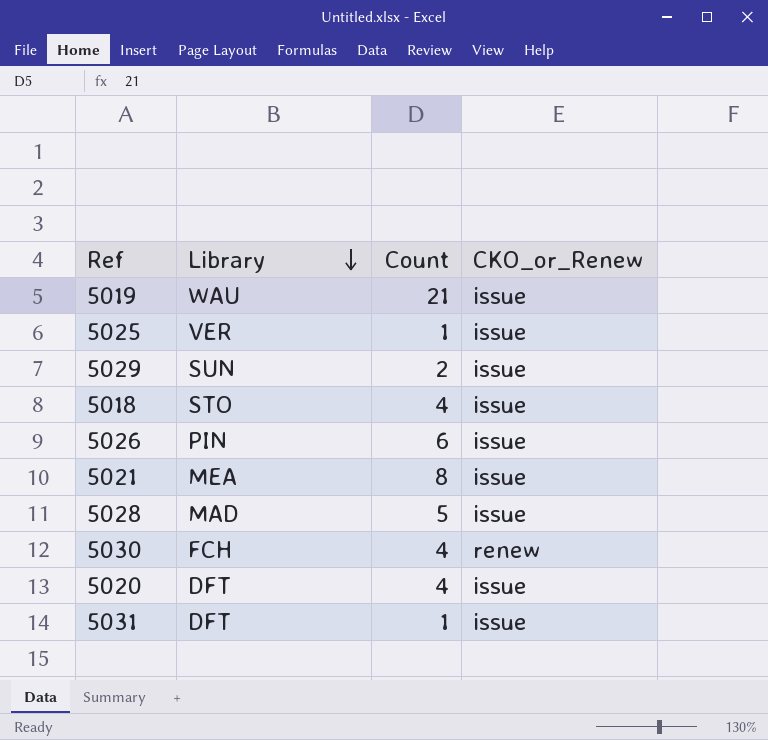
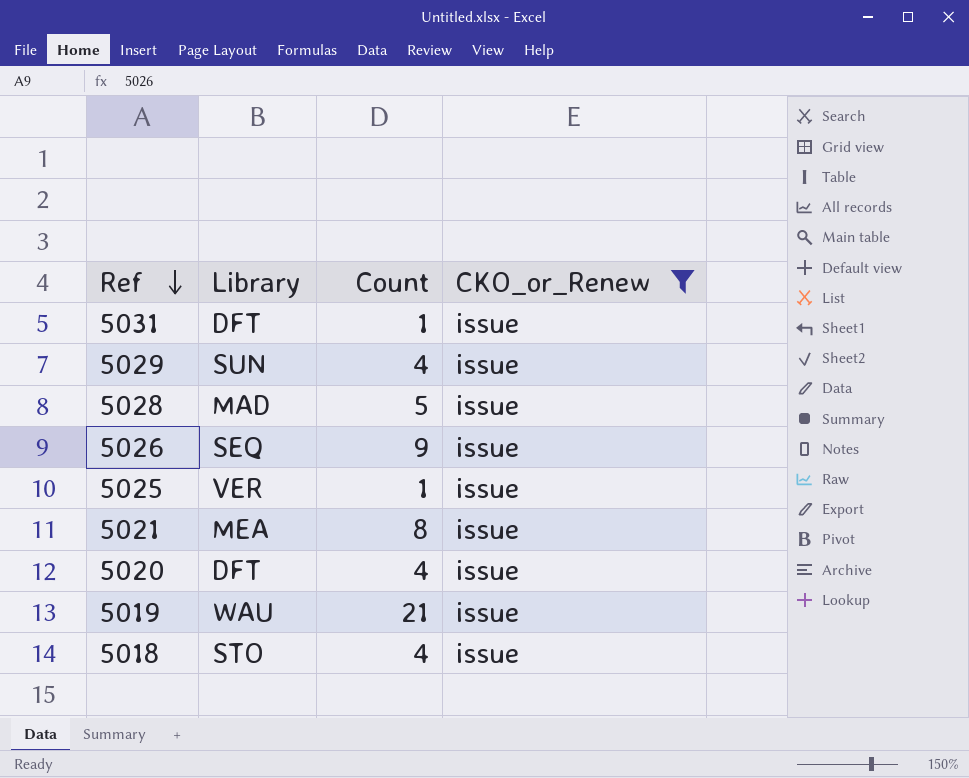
filter: none -> CKO_or_Renew = issue
row order: Library descending -> Ref descending
5029 | Count: 2 -> 4
5026 | Library: PIN -> SEQ
5026 | Count: 6 -> 9

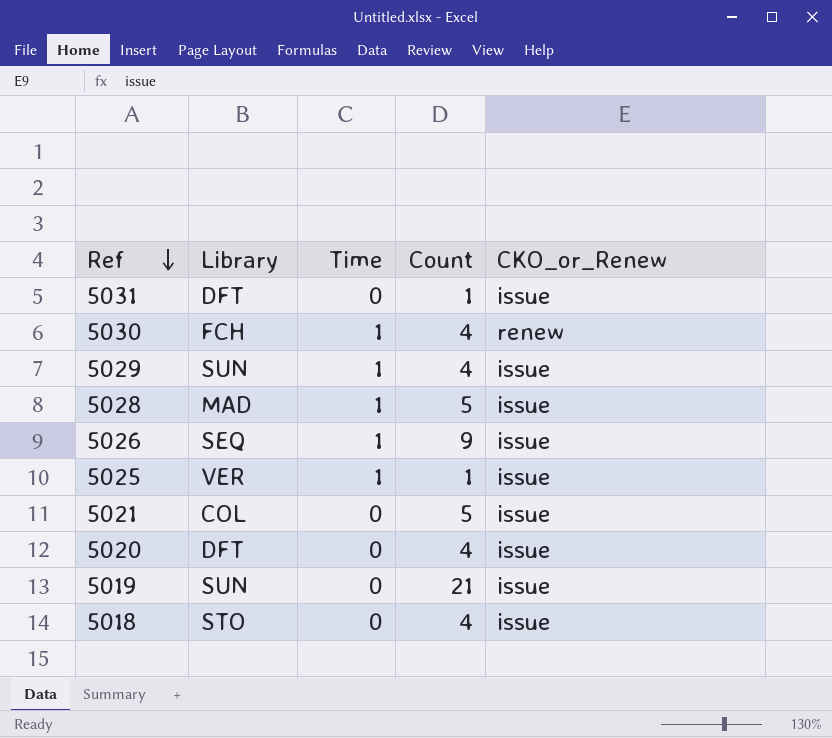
filter: CKO_or_Renew = issue -> none
column Time | position: none -> 3
5021 | Library: MEA -> COL
5021 | Count: 8 -> 5
5019 | Library: WAU -> SUN

